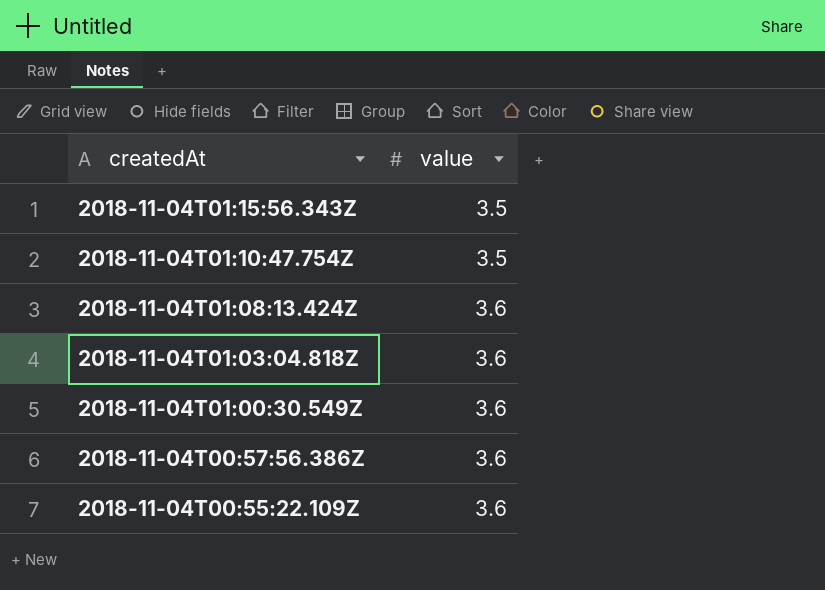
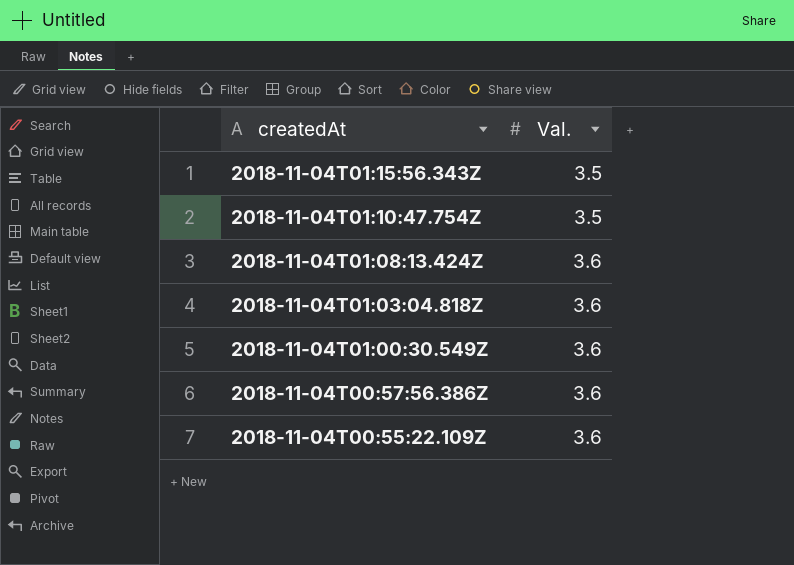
column name: value -> Val.

